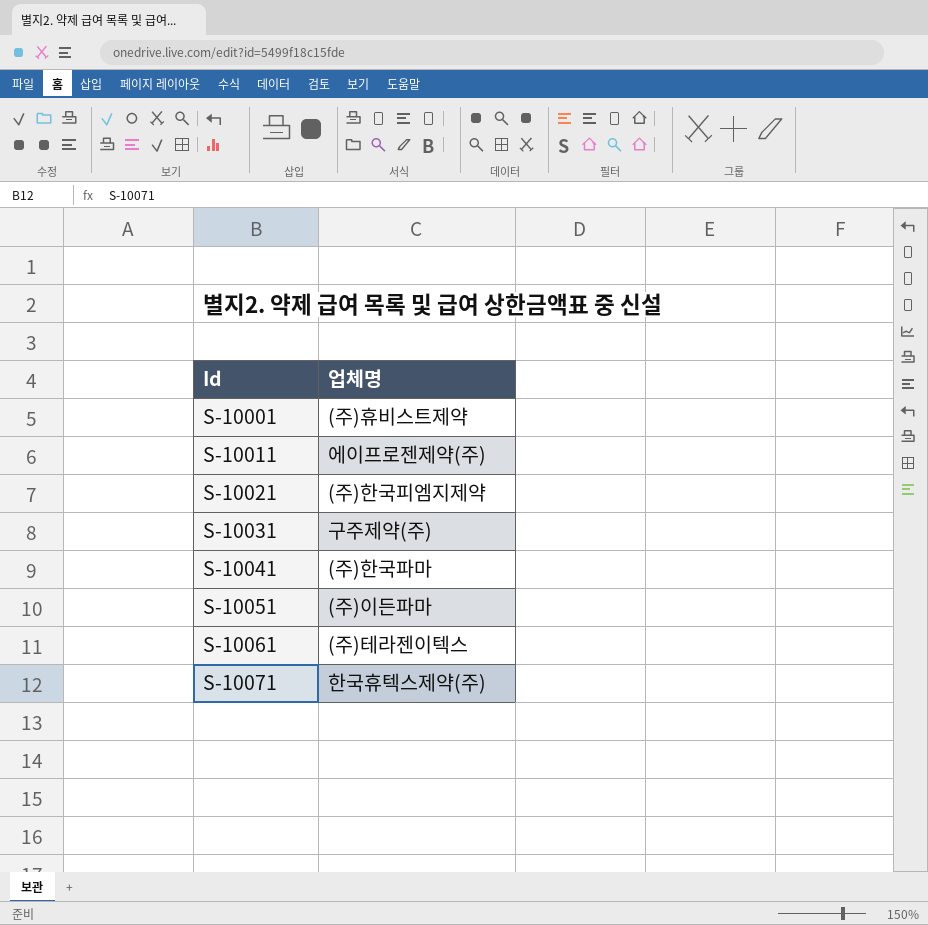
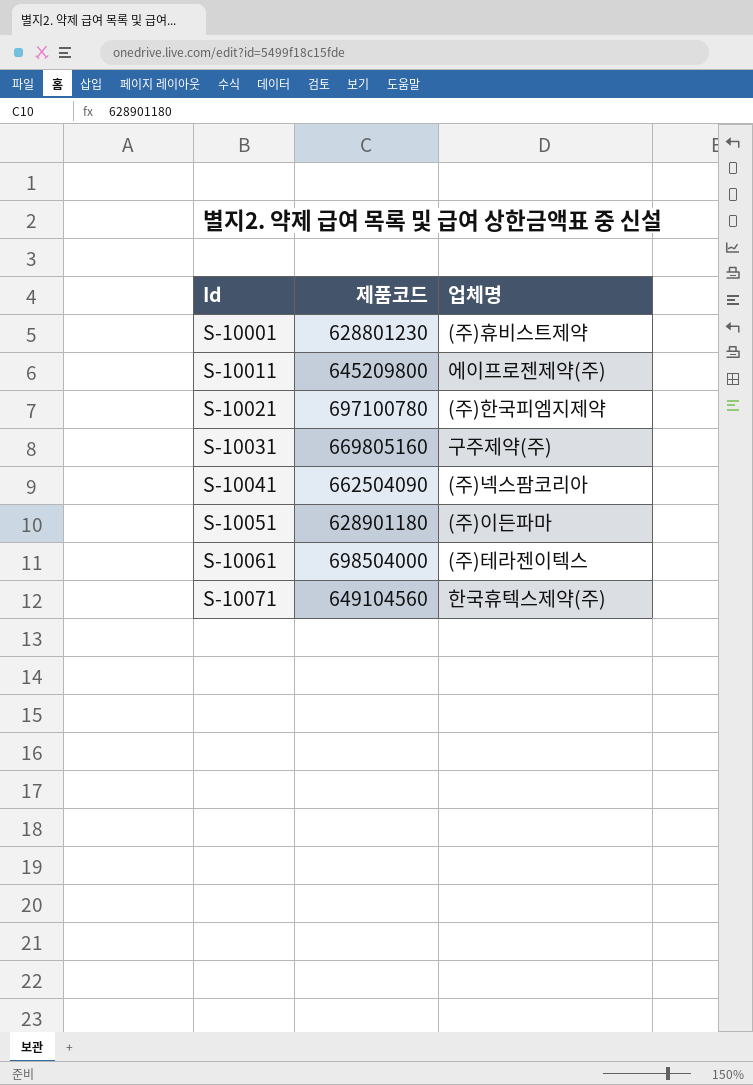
column 제품코드 | position: none -> 2
S-10041 | 업체명: (주)한국파마 -> (주)넥스팜코리아

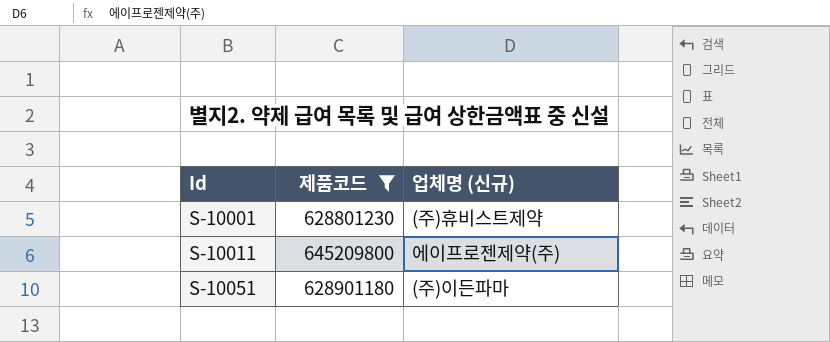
filter: none -> 제품코드 <= 645209800
column name: 업체명 -> 업체명 (신규)

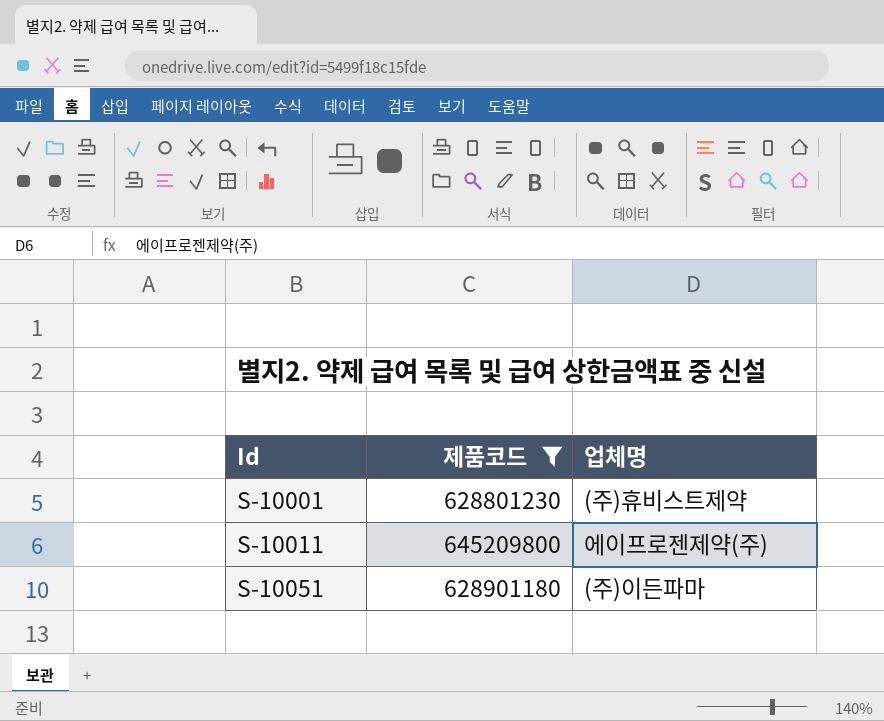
column name: 업체명 (신규) -> 업체명

